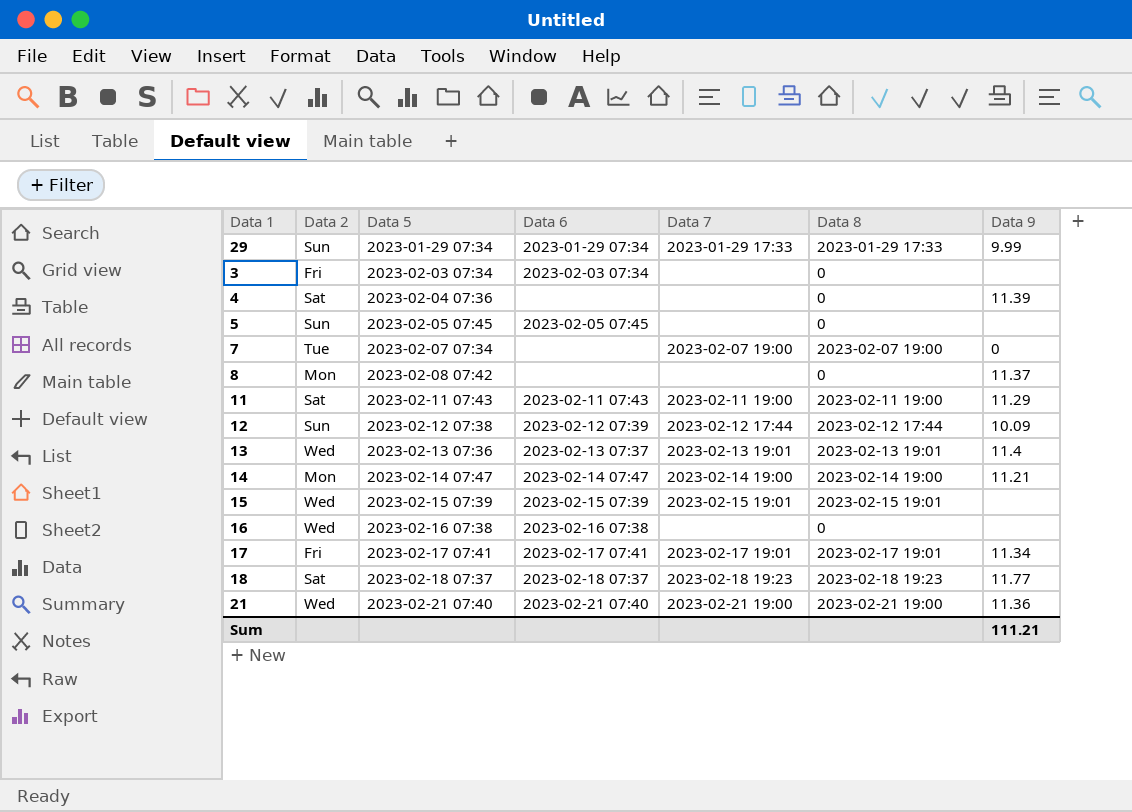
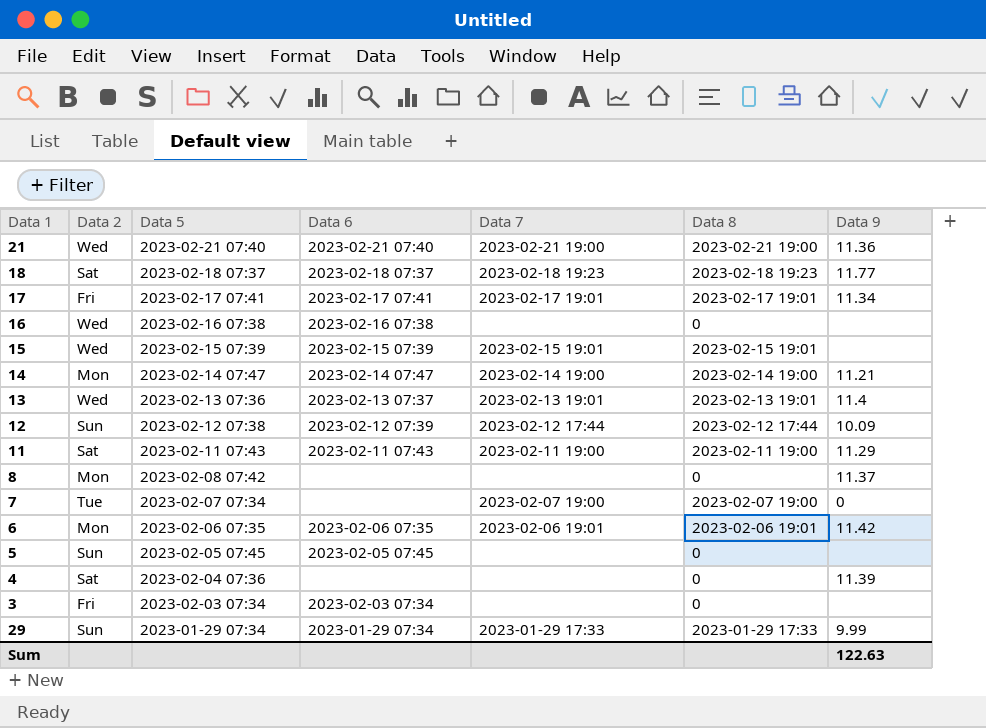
row order: Data 5 ascending -> Data 5 descending
row 6: none -> Mon | 2023-02-06 07:35 | 2023-02-06 07:35 | 2023-02-06 19:01 | 2023-02-06 19:01 | 11.42
Sum | Data 9: 111.21 -> 122.63

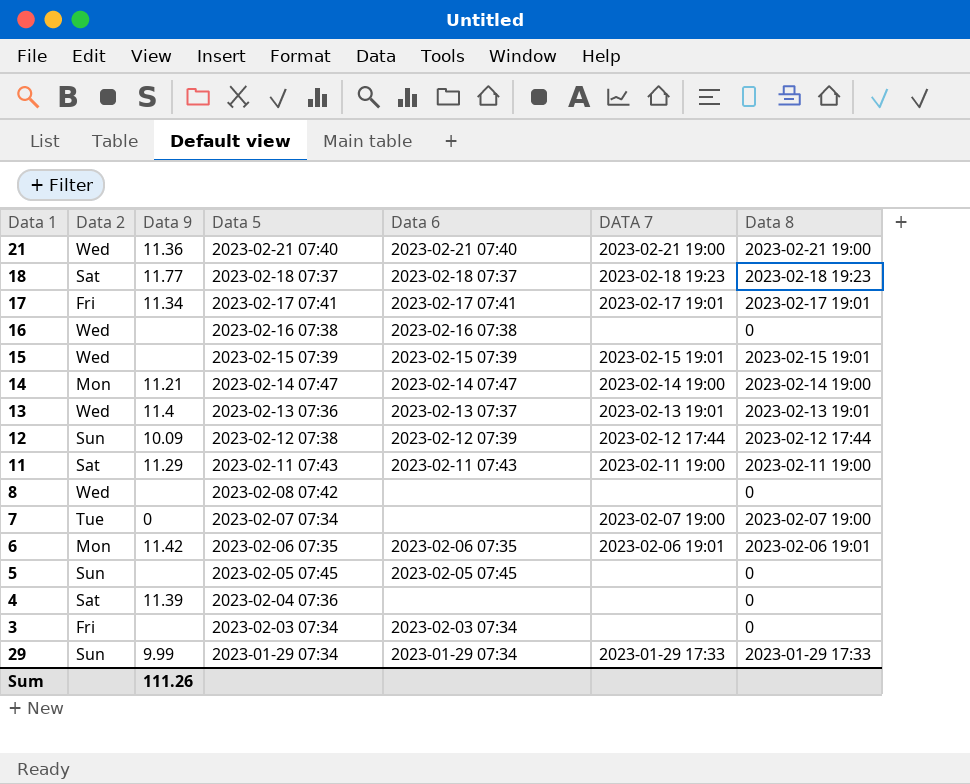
column Data 9 | position: 7 -> 3
column name: Data 7 -> DATA 7
8 | Data 2: Mon -> Wed
8 | Data 9: 11.37 -> none
Sum | Data 9: 122.63 -> 111.26

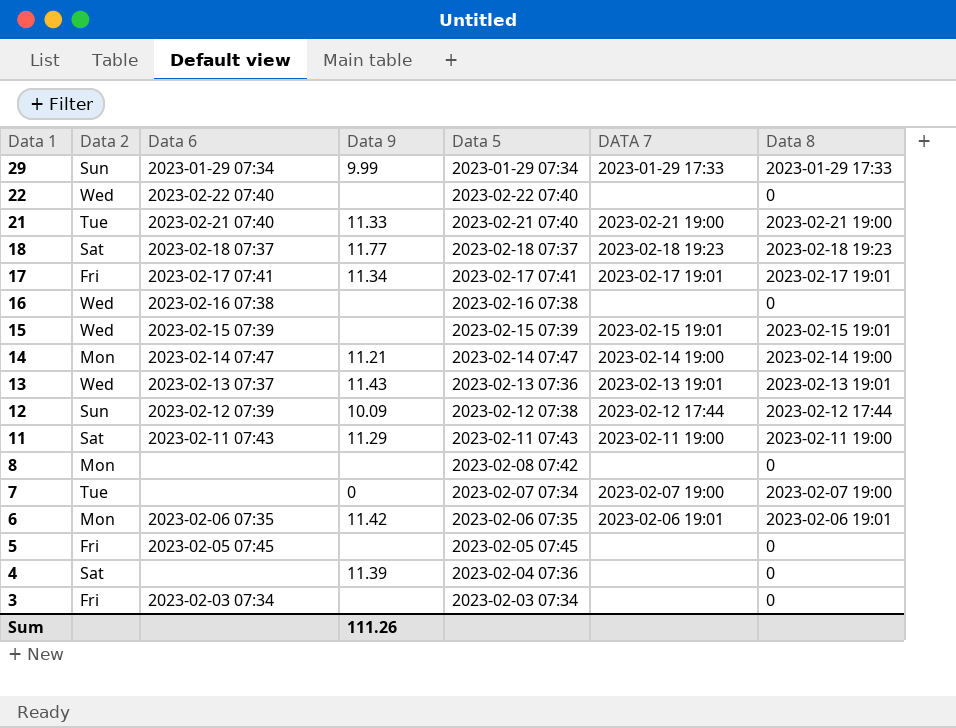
row order: Data 5 descending -> Data 1 descending
column Data 6 | position: 5 -> 3
row 22: none -> Wed | 2023-02-22 07:40 | none | 2023-02-22 07:40 | none | 0
21 | Data 2: Wed -> Tue
21 | Data 9: 11.36 -> 11.33
13 | Data 9: 11.4 -> 11.43
8 | Data 2: Wed -> Mon
5 | Data 2: Sun -> Fri

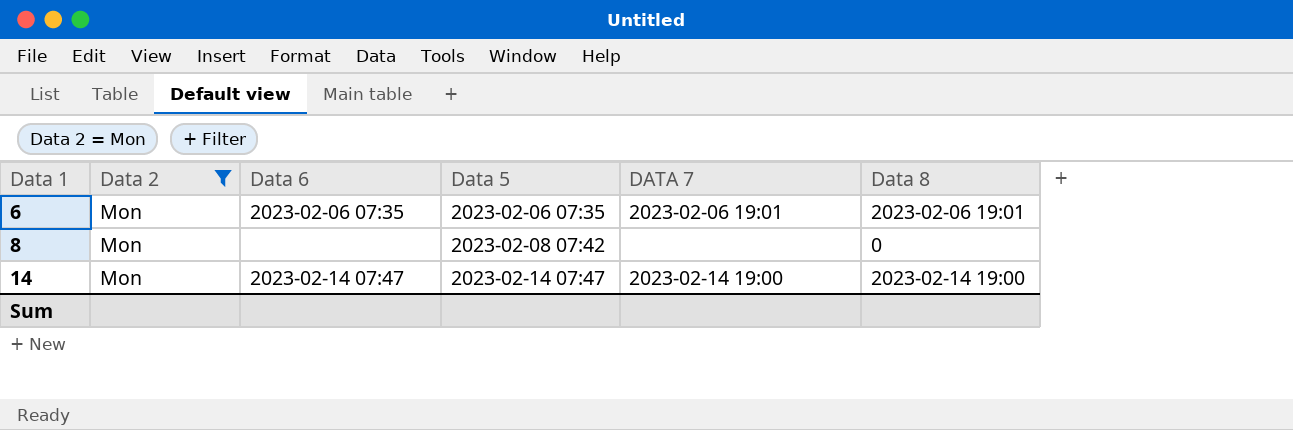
filter: none -> Data 2 = Mon
row order: Data 1 descending -> Data 1 ascending
column Data 9 | position: 4 -> none

